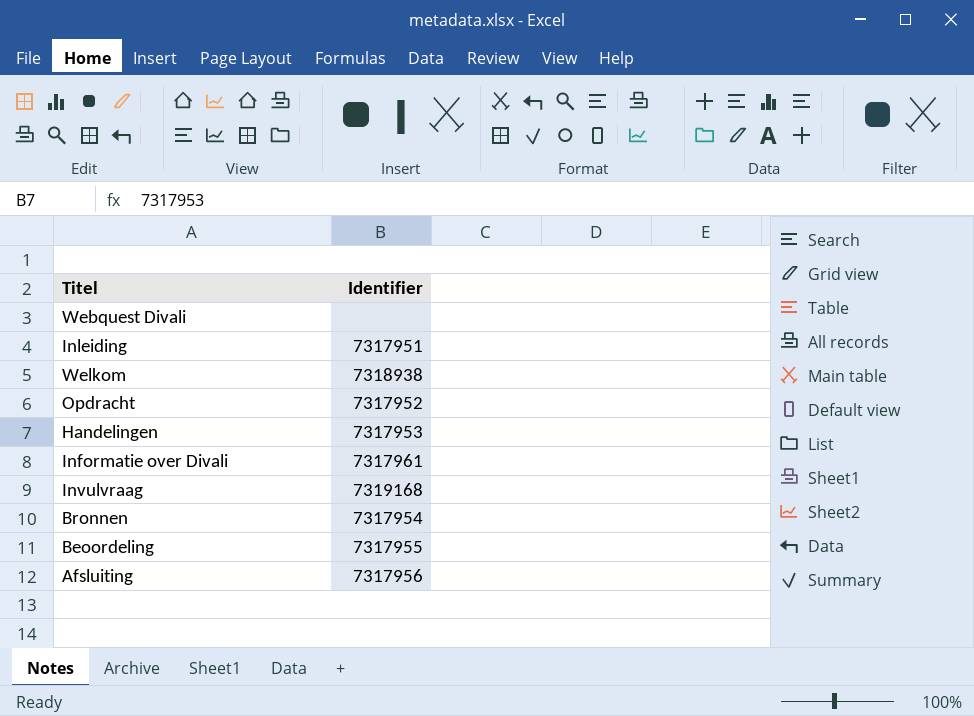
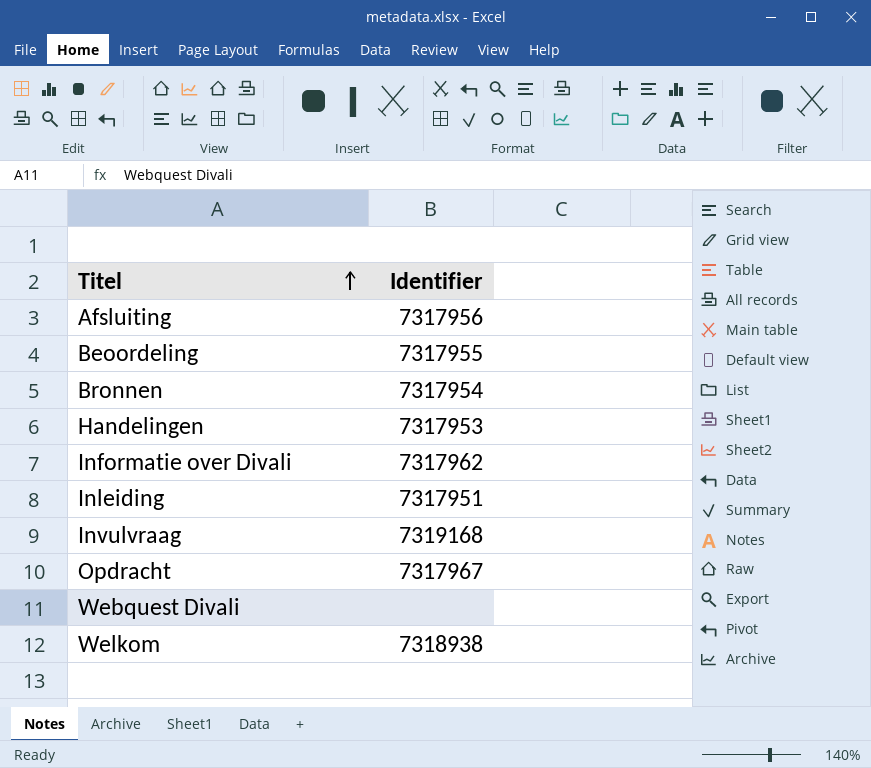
row order: none -> Titel ascending
Informatie over Divali | Identifier: 7317961 -> 7317962
Opdracht | Identifier: 7317952 -> 7317967

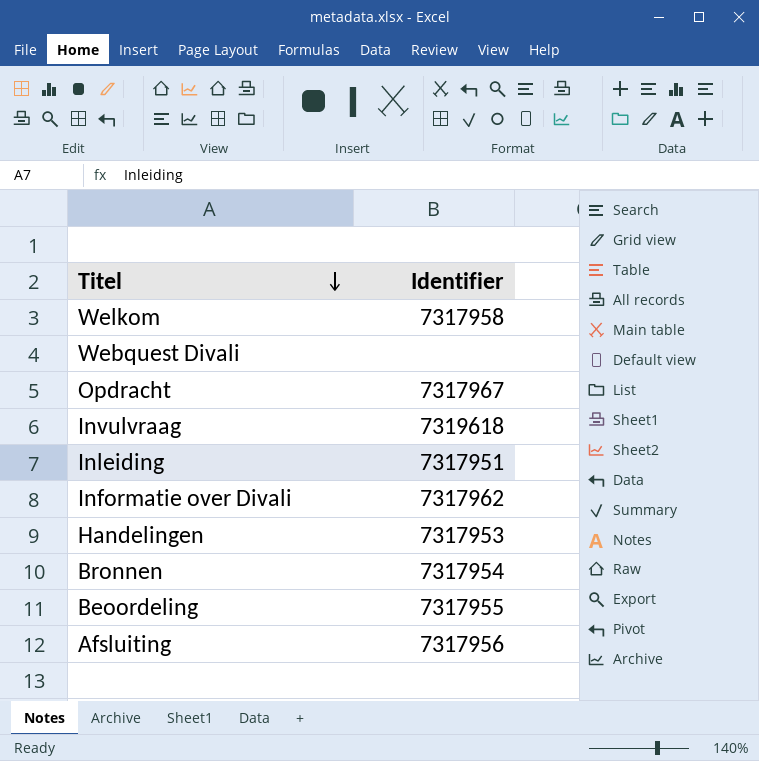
row order: Titel ascending -> Titel descending
Welkom | Identifier: 7318938 -> 7317958
Invulvraag | Identifier: 7319168 -> 7319618

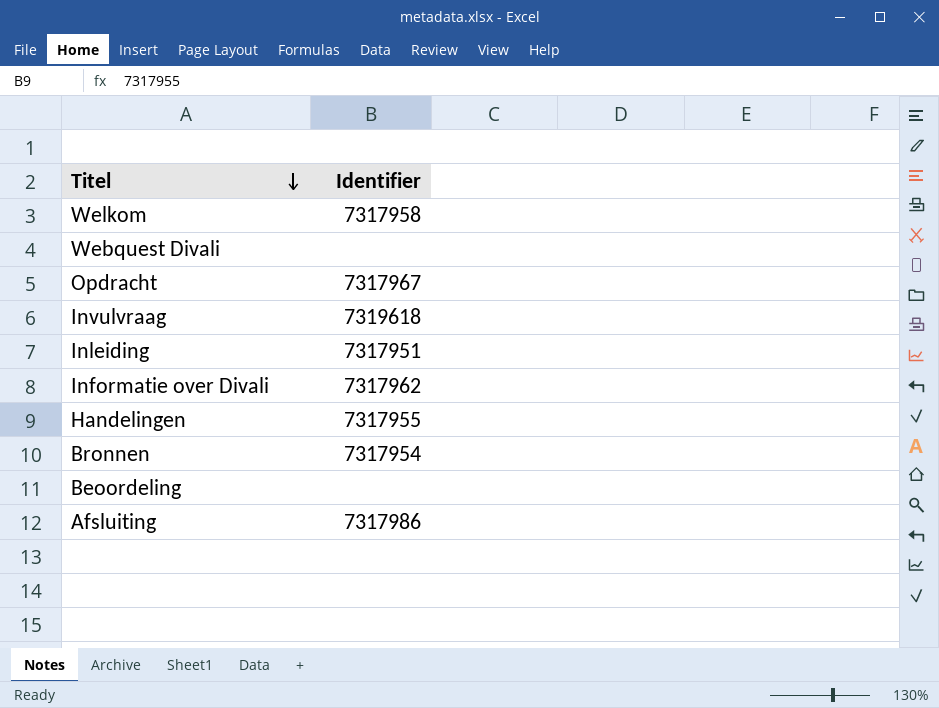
Handelingen | Identifier: 7317953 -> 7317955
Beoordeling | Identifier: 7317955 -> none
Afsluiting | Identifier: 7317956 -> 7317986

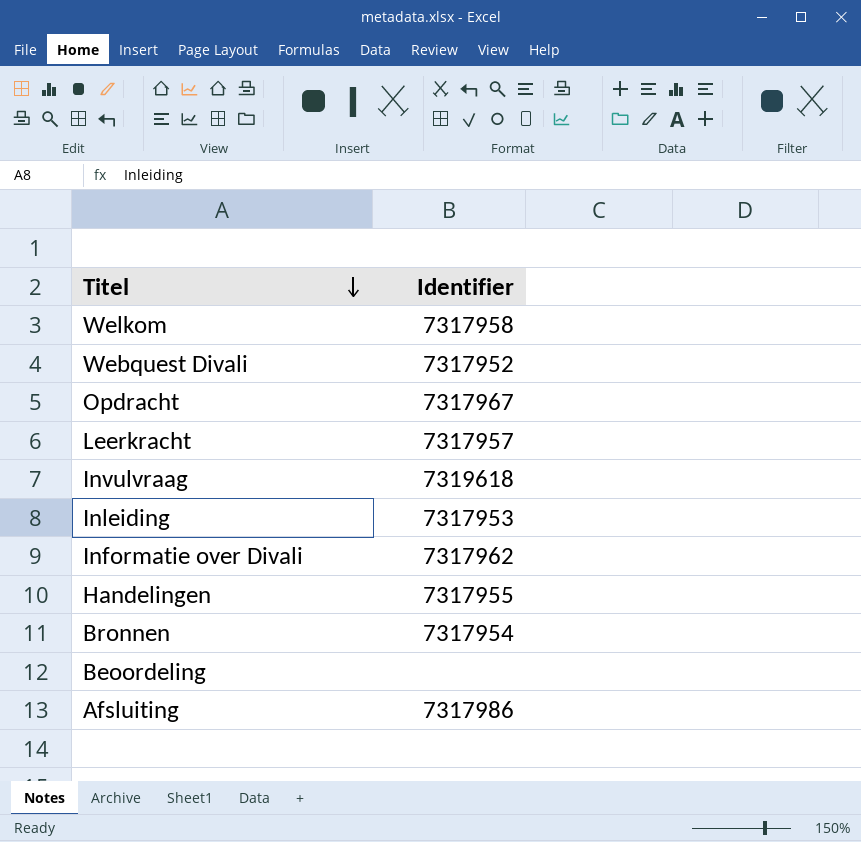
Webquest Divali | Identifier: none -> 7317952
row Leerkracht: none -> 7317957
Inleiding | Identifier: 7317951 -> 7317953

